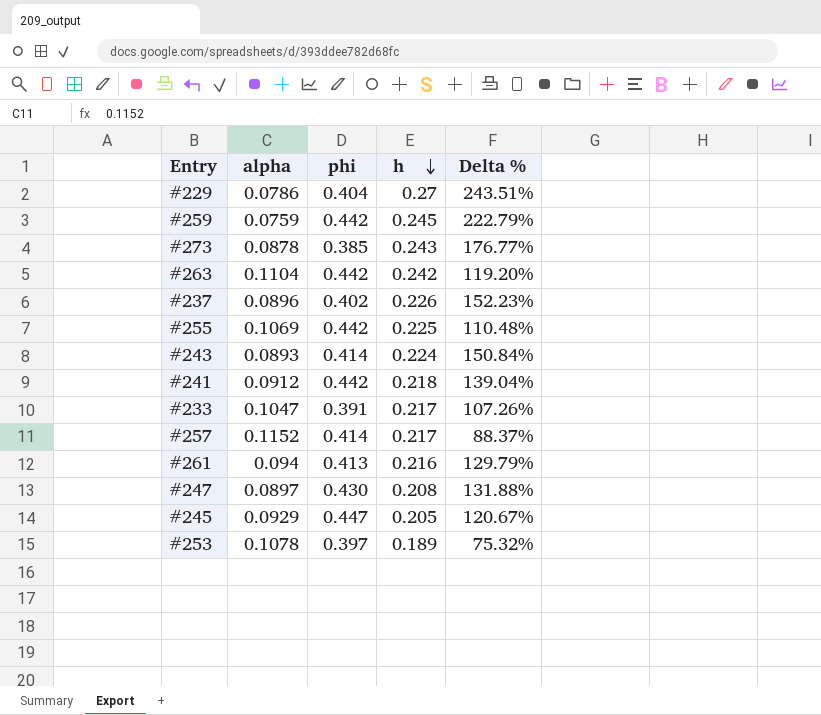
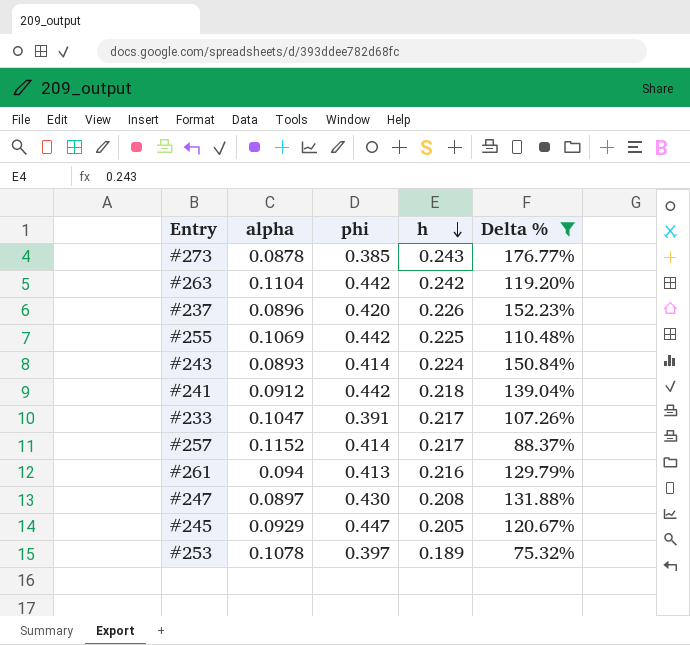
filter: none -> Delta % <= 176.77%
#237 | phi: 0.402 -> 0.420

